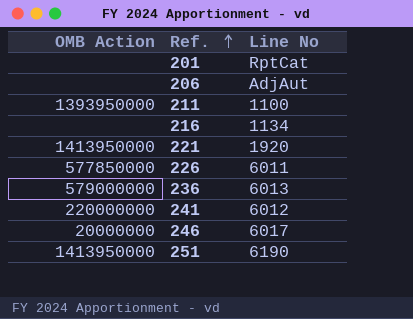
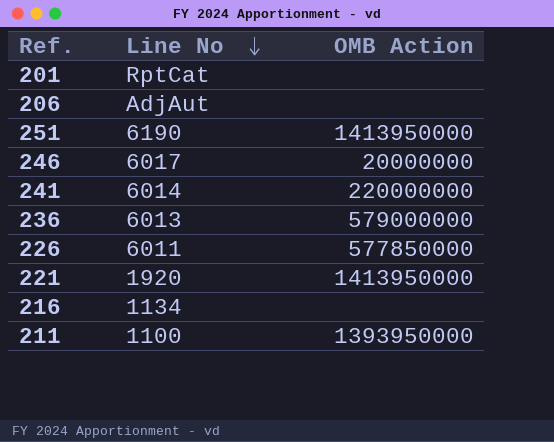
row order: Ref. ascending -> Line No descending
column OMB Action | position: 1 -> 3
241 | Line No: 6012 -> 6014

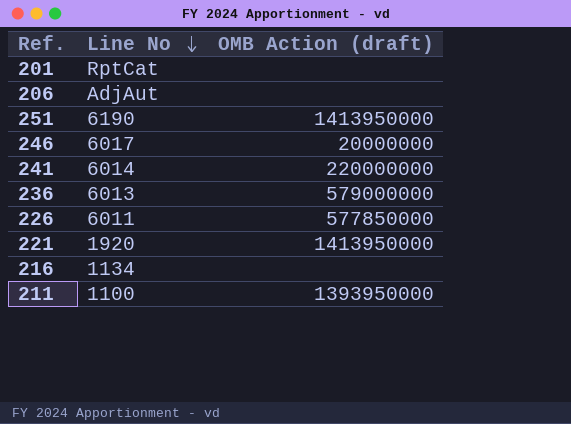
column name: OMB Action -> OMB Action (draft)

